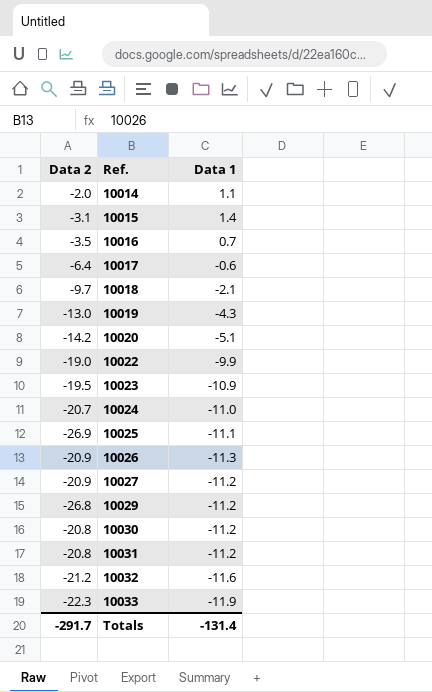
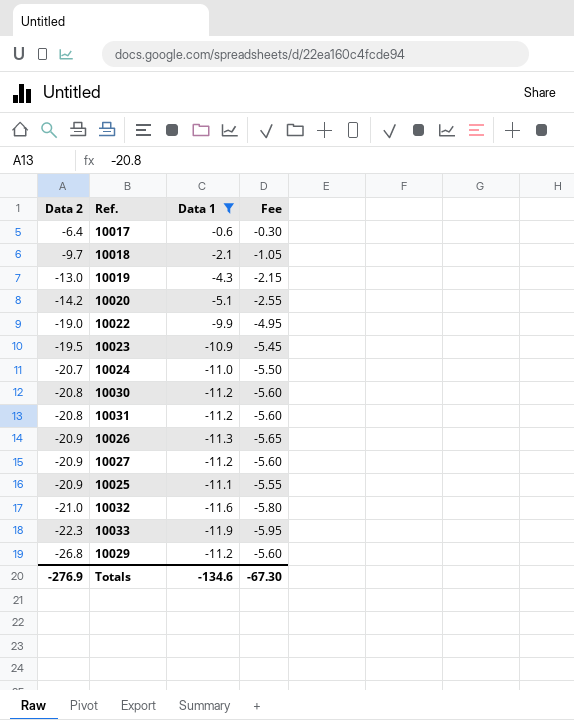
filter: none -> Data 1 <= -0.6
row order: Ref. ascending -> Data 2 descending
column Fee | formula: none -> [Data 1] * 0.5
10025 | Data 2: -26.9 -> -20.9
10032 | Data 2: -21.2 -> -21.0
Totals | Data 2: -291.7 -> -276.9
Totals | Data 1: -131.4 -> -134.6

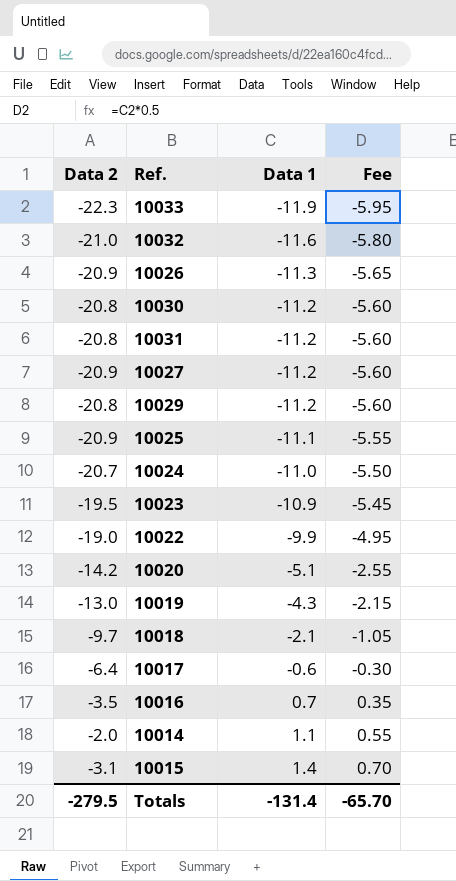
filter: Data 1 <= -0.6 -> none
row order: Data 2 descending -> Data 1 ascending
10029 | Data 2: -26.8 -> -20.8
Totals | Data 2: -276.9 -> -279.5
Totals | Data 1: -134.6 -> -131.4
Totals | Fee: -67.30 -> -65.70

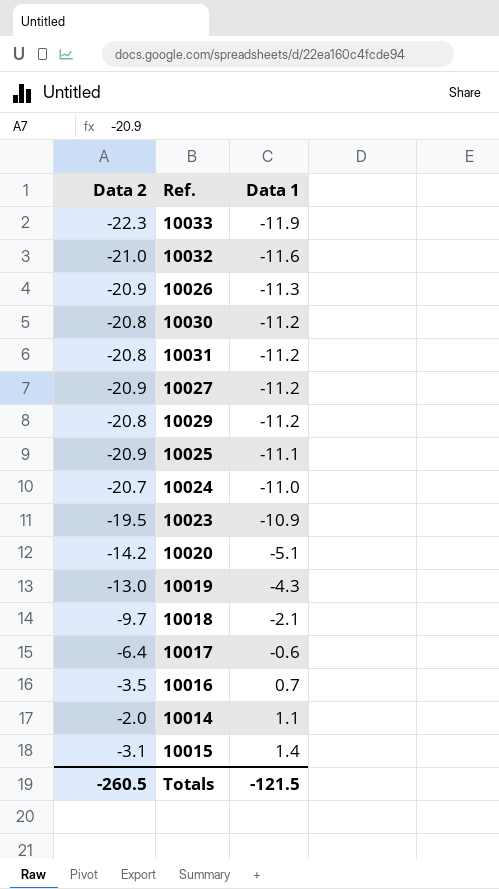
column Fee | formula: [Data 1] * 0.5 -> none
row 10022: -19.0 | -9.9 | -4.95 -> none
Totals | Data 2: -279.5 -> -260.5
Totals | Data 1: -131.4 -> -121.5

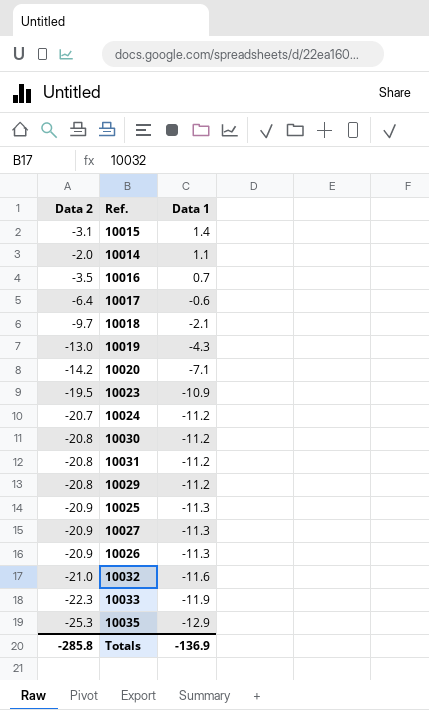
row order: Data 1 ascending -> Data 1 descending
10020 | Data 1: -5.1 -> -7.1
10024 | Data 1: -11.0 -> -11.2
10025 | Data 1: -11.1 -> -11.3
10027 | Data 1: -11.2 -> -11.3
row 10035: none -> -25.3 | -12.9
Totals | Data 2: -260.5 -> -285.8
Totals | Data 1: -121.5 -> -136.9

